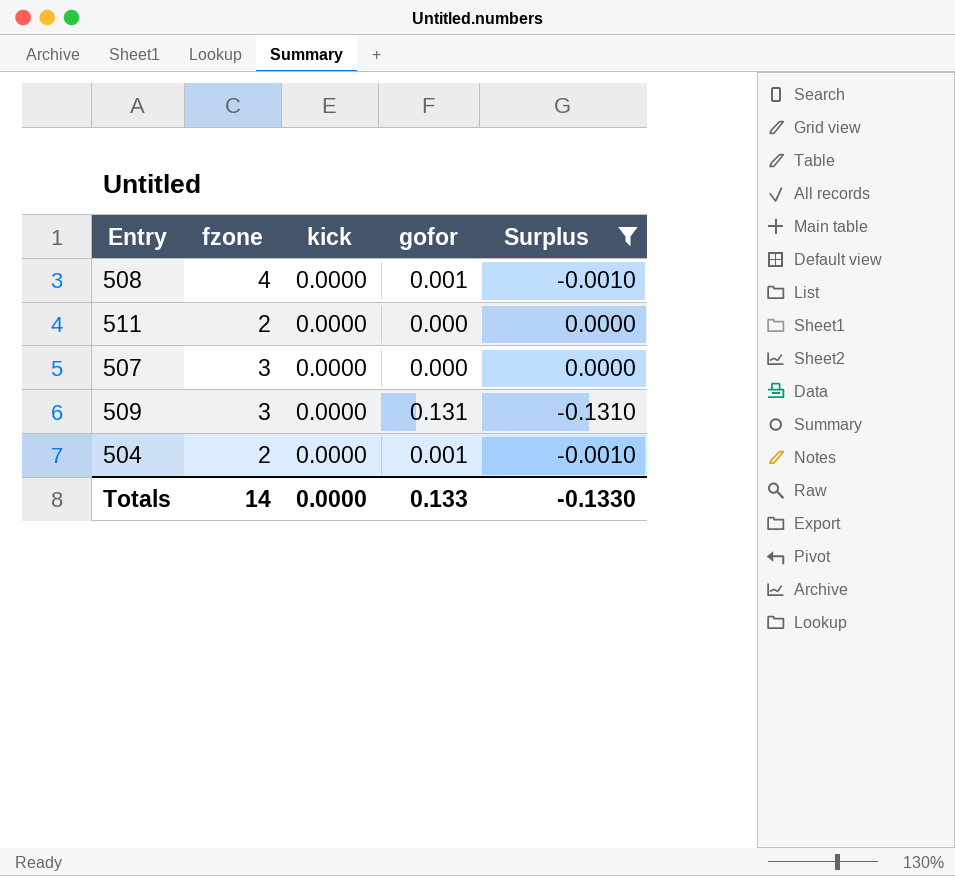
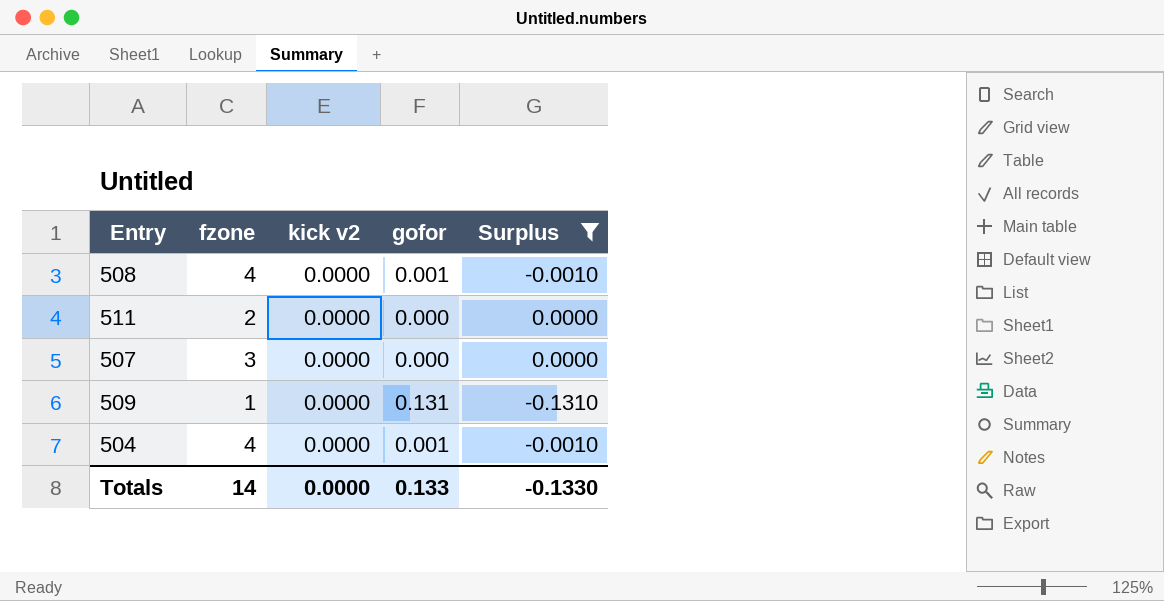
column name: kick -> kick v2
509 | fzone: 3 -> 1
504 | fzone: 2 -> 4

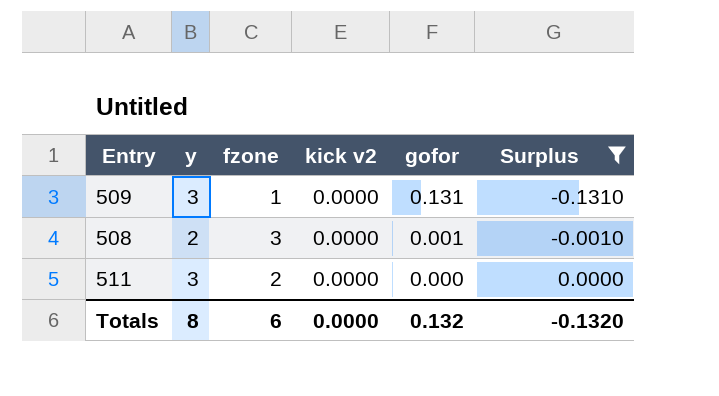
row order: none -> gofor descending
column y | position: none -> 2
row 507: 3 | 0.0000 | 0.000 | 0.0000 -> none
row 504: 4 | 0.0000 | 0.001 | -0.0010 -> none
508 | fzone: 4 -> 3
Totals | fzone: 14 -> 6
Totals | gofor: 0.133 -> 0.132
Totals | Surplus: -0.1330 -> -0.1320

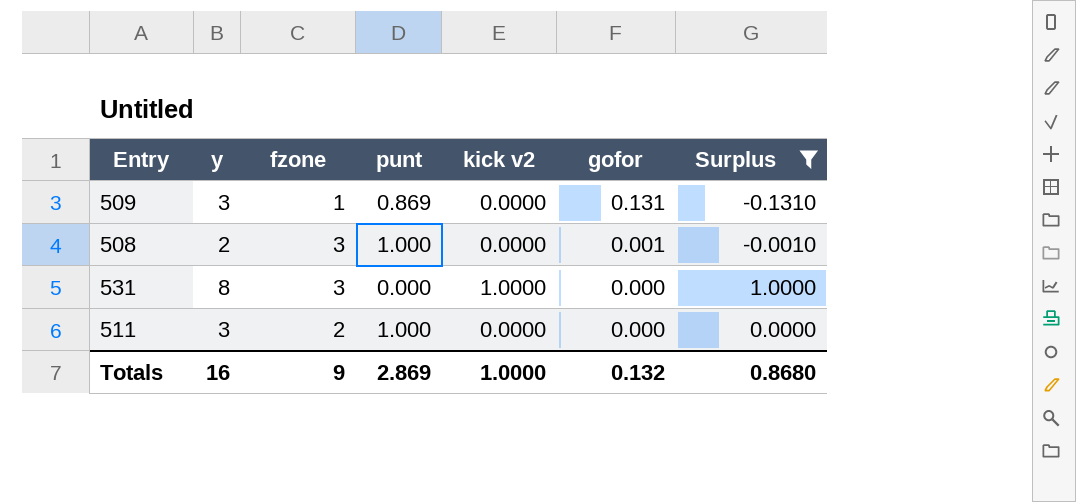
column punt | position: none -> 4
row 531: none -> 8 | 3 | 0.000 | 1.0000 | 0.000 | 1.0000
Totals | y: 8 -> 16
Totals | fzone: 6 -> 9
Totals | kick v2: 0.0000 -> 1.0000
Totals | Surplus: -0.1320 -> 0.8680

